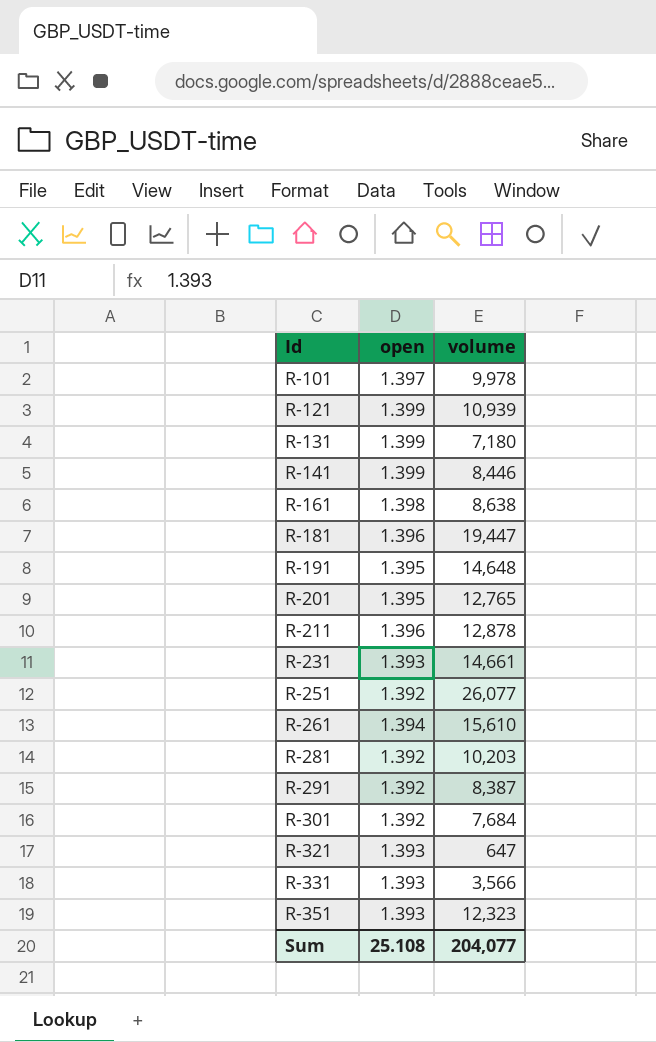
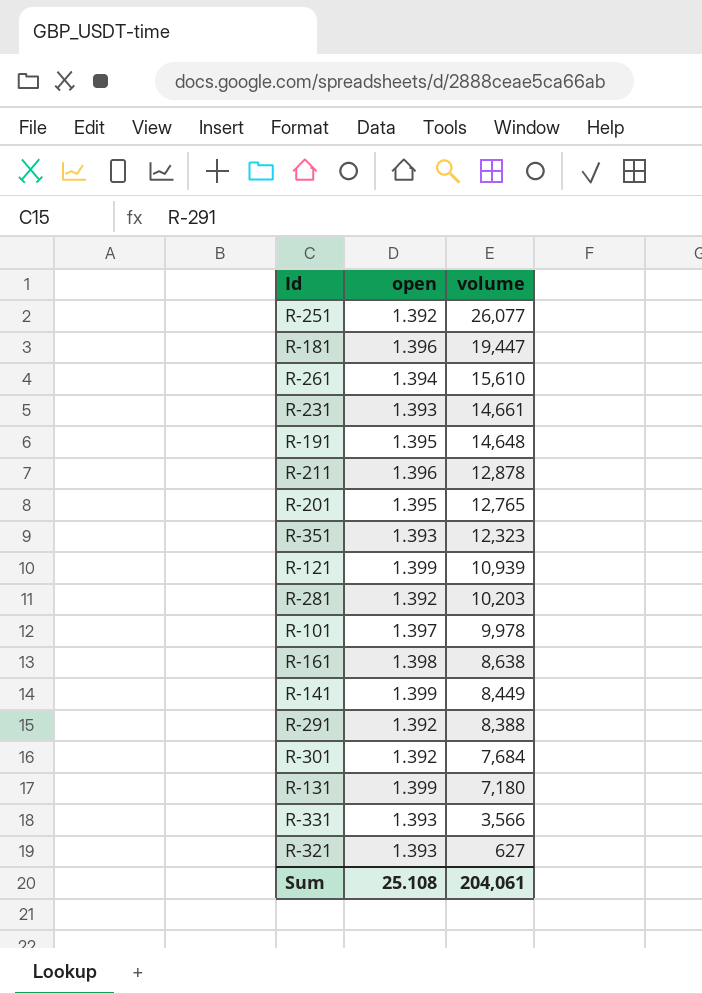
row order: Id ascending -> volume descending
R-141 | volume: 8,446 -> 8,449
R-291 | volume: 8,387 -> 8,388
R-321 | volume: 647 -> 627
Sum | volume: 204,077 -> 204,061

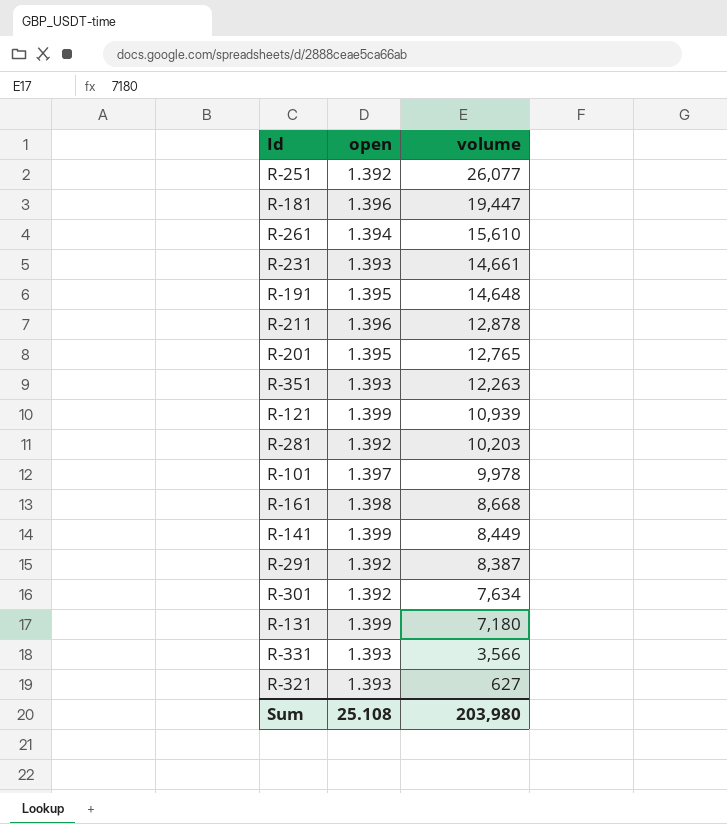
R-351 | volume: 12,323 -> 12,263
R-161 | volume: 8,638 -> 8,668
R-291 | volume: 8,388 -> 8,387
R-301 | volume: 7,684 -> 7,634
Sum | volume: 204,061 -> 203,980

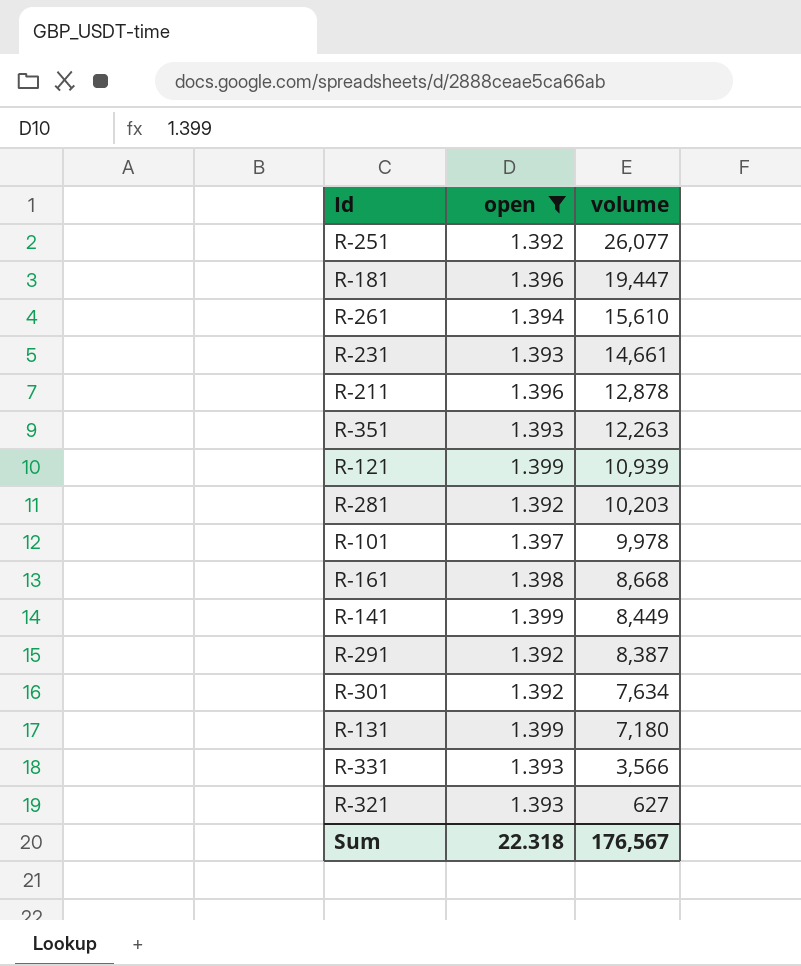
filter: none -> open != 1.395
Sum | open: 25.108 -> 22.318
Sum | volume: 203,980 -> 176,567

